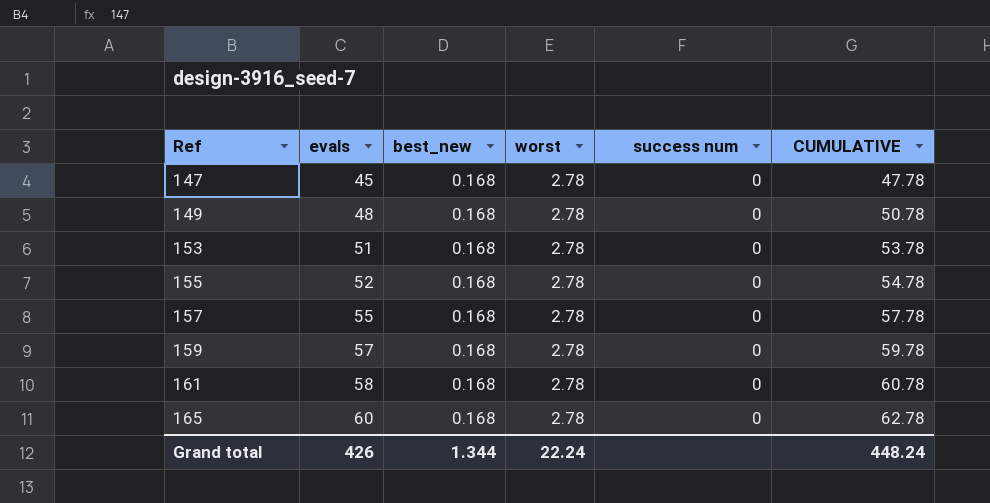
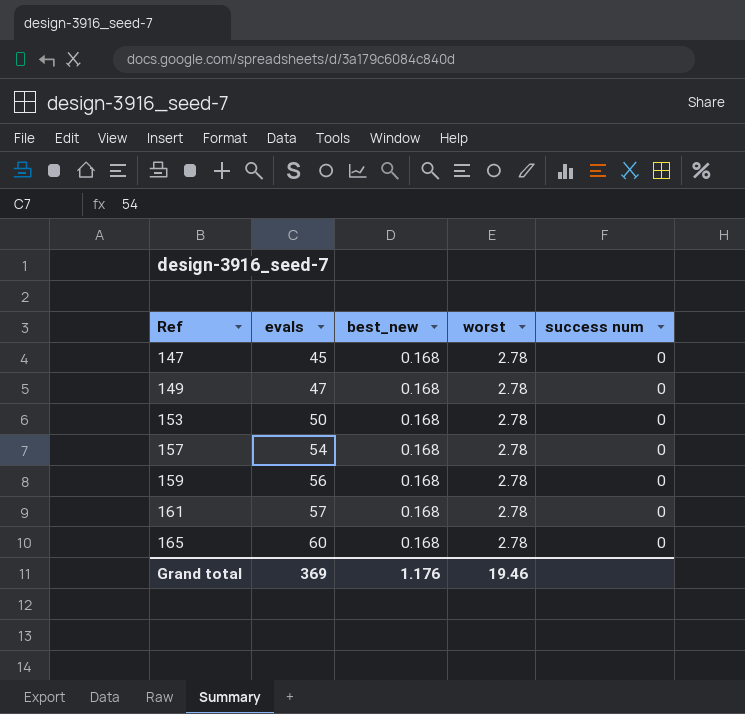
column CUMULATIVE | formula: [evals] + [worst] -> none
row 155: 52 | 0.168 | 2.78 | 0 | 54.78 -> none
149 | evals: 48 -> 47
153 | evals: 51 -> 50
157 | evals: 55 -> 54
159 | evals: 57 -> 56
161 | evals: 58 -> 57
Grand total | evals: 426 -> 369
Grand total | best_new: 1.344 -> 1.176
Grand total | worst: 22.24 -> 19.46

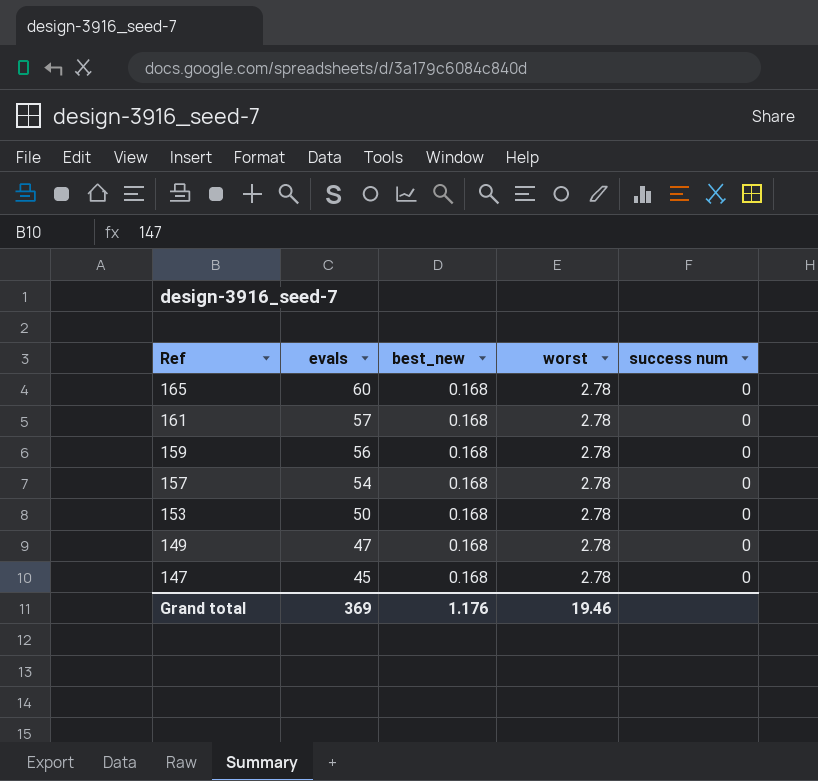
row order: Ref ascending -> Ref descending

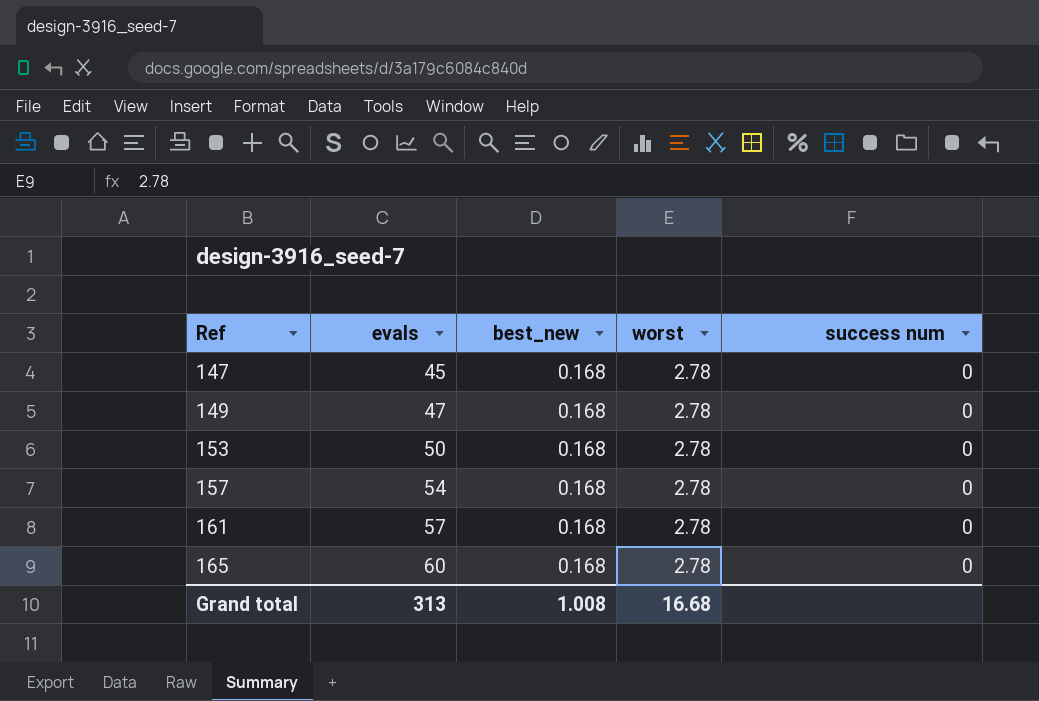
row order: Ref descending -> Ref ascending
row 159: 56 | 0.168 | 2.78 | 0 -> none
Grand total | evals: 369 -> 313
Grand total | best_new: 1.176 -> 1.008
Grand total | worst: 19.46 -> 16.68

